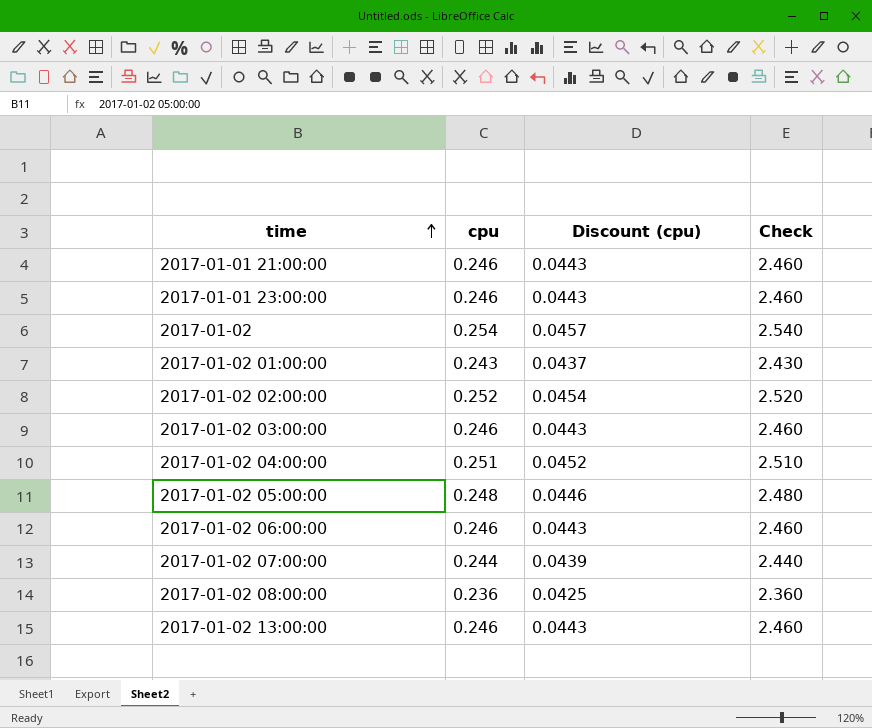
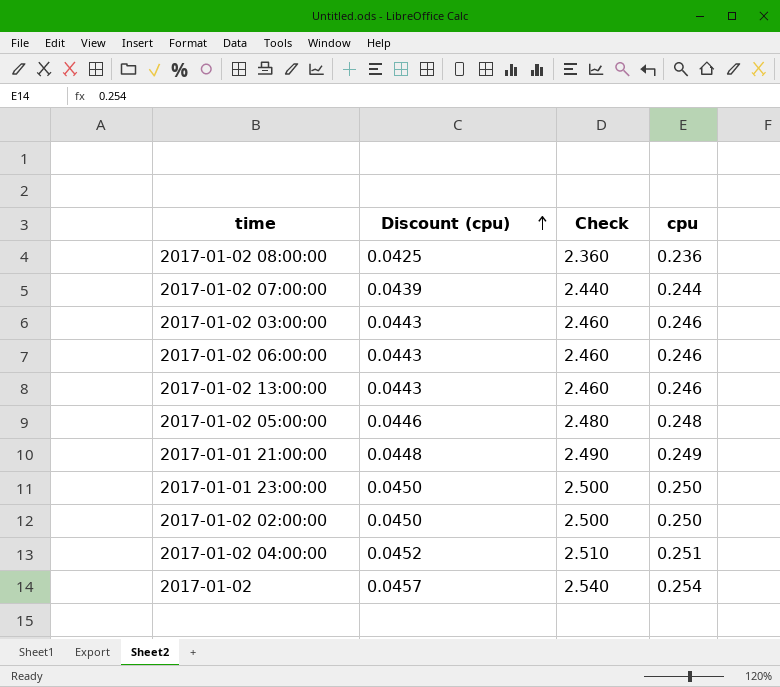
row order: time ascending -> Discount (cpu) ascending
column cpu | position: 2 -> 4
row 2017-01-02 01:00:00: 0.243 | 0.0437 | 2.430 -> none
2017-01-01 21:00:00 | Discount (cpu): 0.0443 -> 0.0448
2017-01-01 21:00:00 | Check: 2.460 -> 2.490
2017-01-01 21:00:00 | cpu: 0.246 -> 0.249
2017-01-01 23:00:00 | Discount (cpu): 0.0443 -> 0.0450
2017-01-01 23:00:00 | Check: 2.460 -> 2.500
2017-01-01 23:00:00 | cpu: 0.246 -> 0.250
2017-01-02 02:00:00 | Discount (cpu): 0.0454 -> 0.0450
2017-01-02 02:00:00 | Check: 2.520 -> 2.500
2017-01-02 02:00:00 | cpu: 0.252 -> 0.250

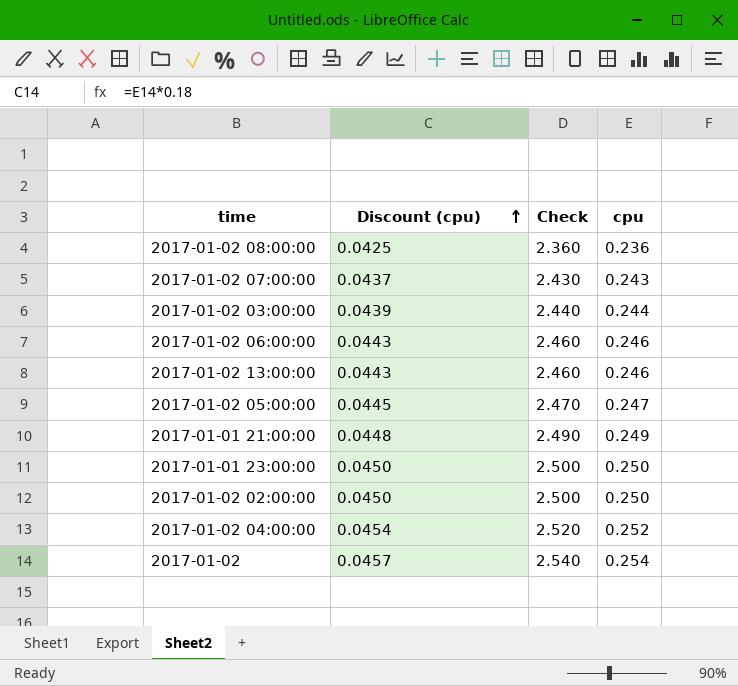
2017-01-02 07:00:00 | Discount (cpu): 0.0439 -> 0.0437
2017-01-02 07:00:00 | Check: 2.440 -> 2.430
2017-01-02 07:00:00 | cpu: 0.244 -> 0.243
2017-01-02 03:00:00 | Discount (cpu): 0.0443 -> 0.0439
2017-01-02 03:00:00 | Check: 2.460 -> 2.440
2017-01-02 03:00:00 | cpu: 0.246 -> 0.244
2017-01-02 05:00:00 | Discount (cpu): 0.0446 -> 0.0445
2017-01-02 05:00:00 | Check: 2.480 -> 2.470
2017-01-02 05:00:00 | cpu: 0.248 -> 0.247
2017-01-02 04:00:00 | Discount (cpu): 0.0452 -> 0.0454
2017-01-02 04:00:00 | Check: 2.510 -> 2.520
2017-01-02 04:00:00 | cpu: 0.251 -> 0.252

